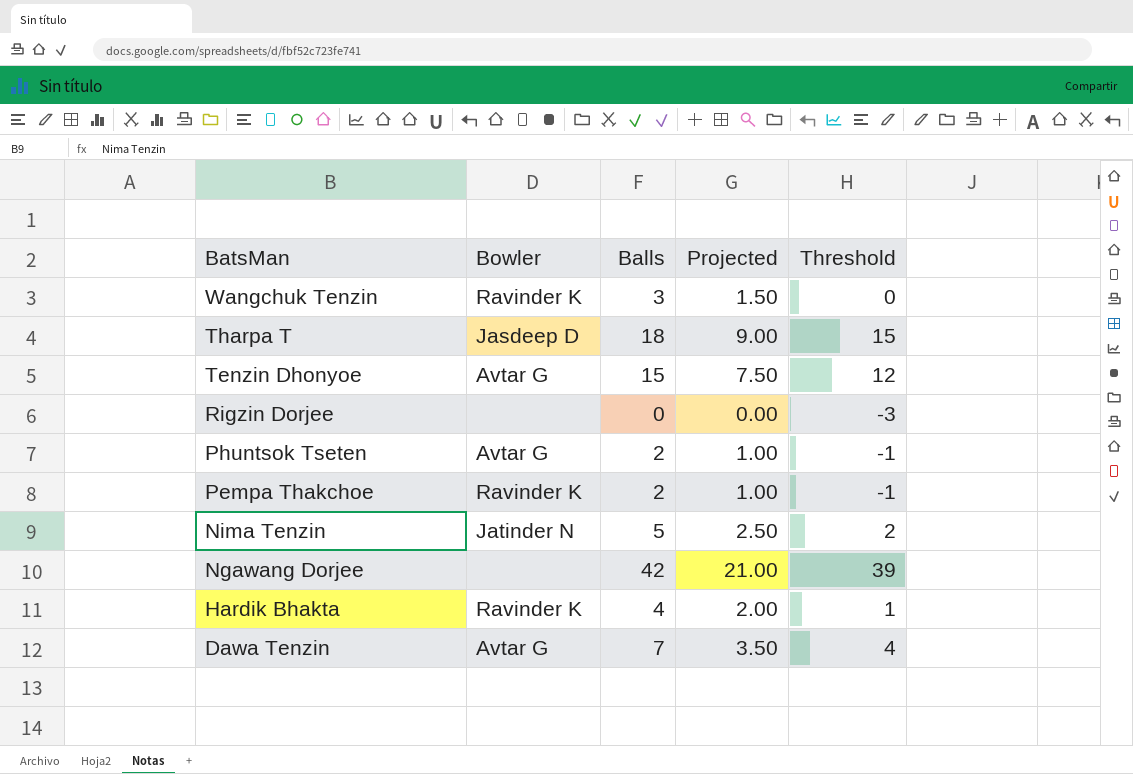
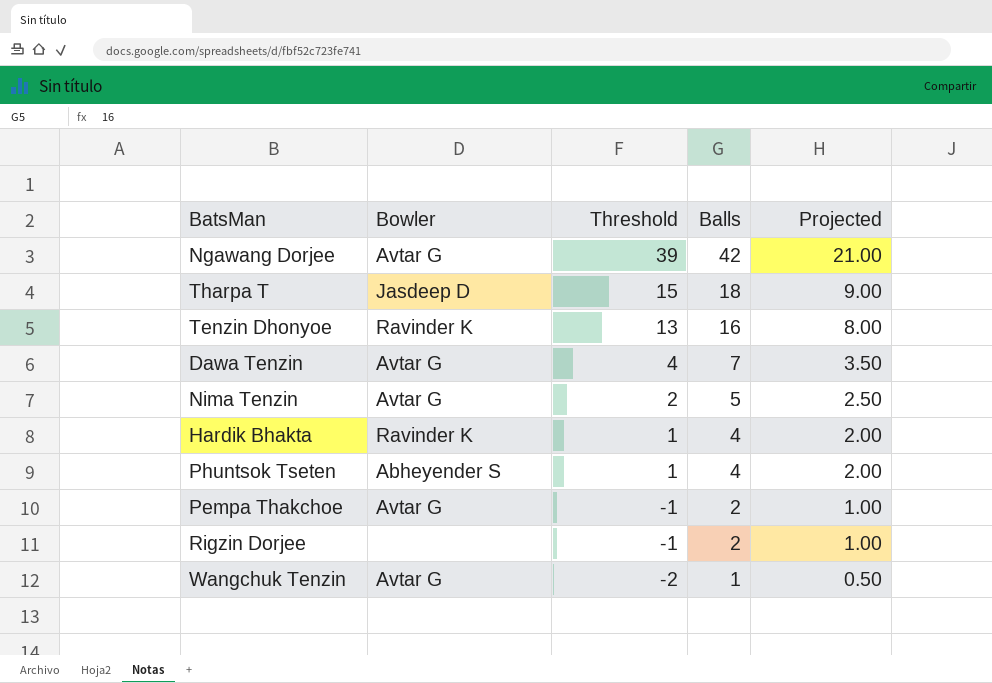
row order: BatsMan descending -> Threshold descending
column Threshold | position: 5 -> 3
Ngawang Dorjee | Bowler: none -> Avtar G
Tenzin Dhonyoe | Bowler: Avtar G -> Ravinder K
Tenzin Dhonyoe | Threshold: 12 -> 13
Tenzin Dhonyoe | Balls: 15 -> 16
Tenzin Dhonyoe | Projected: 7.50 -> 8.00
Nima Tenzin | Bowler: Jatinder N -> Avtar G
Phuntsok Tseten | Bowler: Avtar G -> Abheyender S
Phuntsok Tseten | Threshold: -1 -> 1
Phuntsok Tseten | Balls: 2 -> 4
Phuntsok Tseten | Projected: 1.00 -> 2.00
Pempa Thakchoe | Bowler: Ravinder K -> Avtar G
Rigzin Dorjee | Threshold: -3 -> -1
Rigzin Dorjee | Balls: 0 -> 2
Rigzin Dorjee | Projected: 0.00 -> 1.00
Wangchuk Tenzin | Bowler: Ravinder K -> Avtar G
Wangchuk Tenzin | Threshold: 0 -> -2
Wangchuk Tenzin | Balls: 3 -> 1
Wangchuk Tenzin | Projected: 1.50 -> 0.50

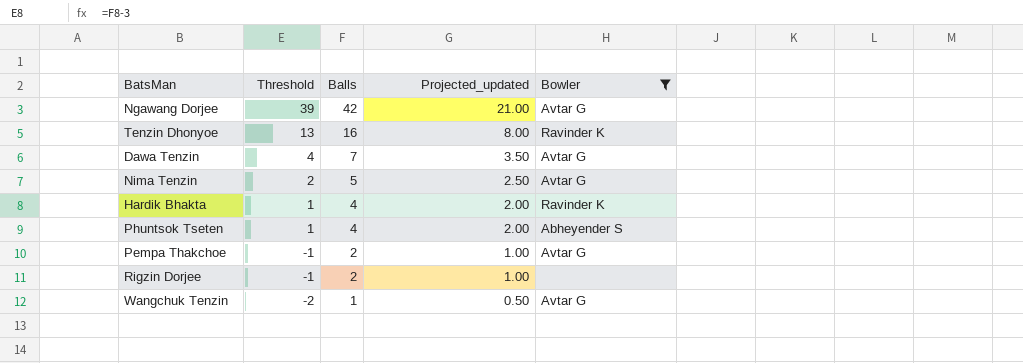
filter: none -> Bowler != Jasdeep D
column name: Projected -> Projected_updated
column Bowler | position: 2 -> 5

